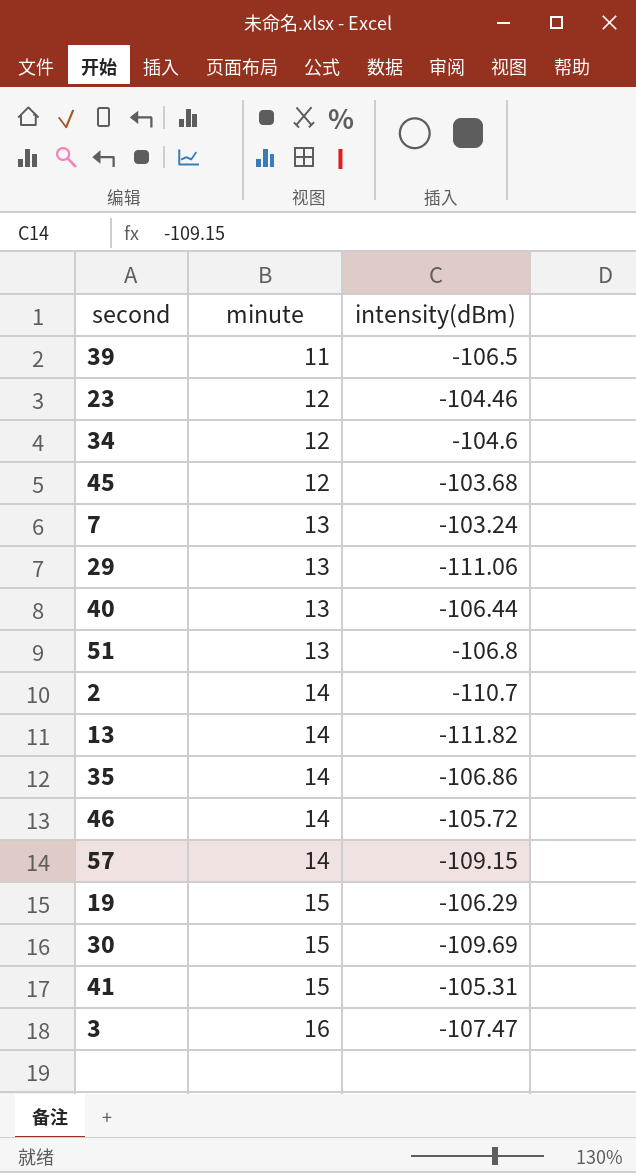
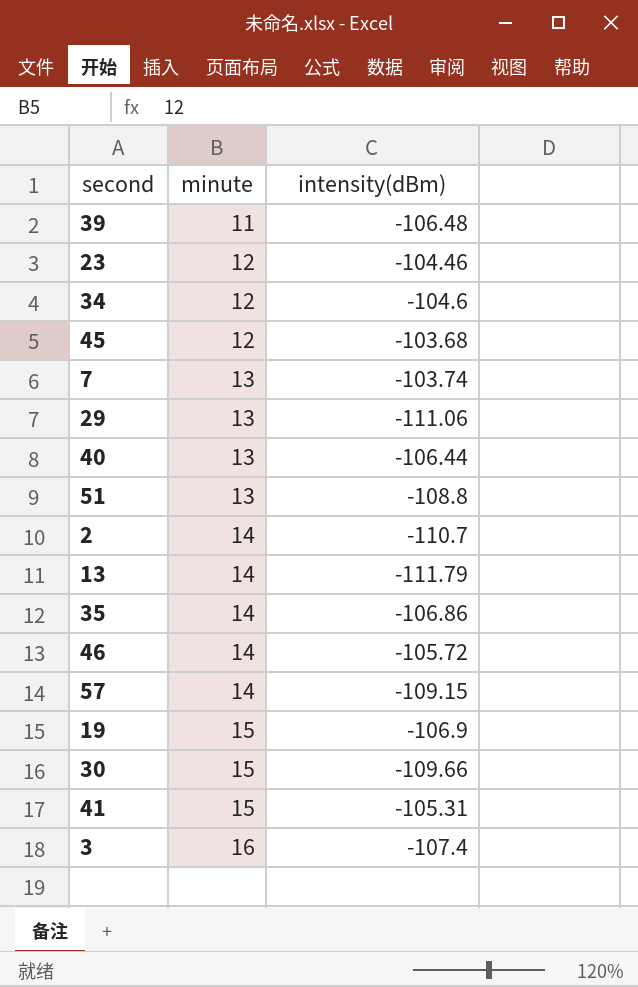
39 | intensity(dBm): -106.5 -> -106.48
7 | intensity(dBm): -103.24 -> -103.74
51 | intensity(dBm): -106.8 -> -108.8
13 | intensity(dBm): -111.82 -> -111.79
19 | intensity(dBm): -106.29 -> -106.9
30 | intensity(dBm): -109.69 -> -109.66
3 | intensity(dBm): -107.47 -> -107.4

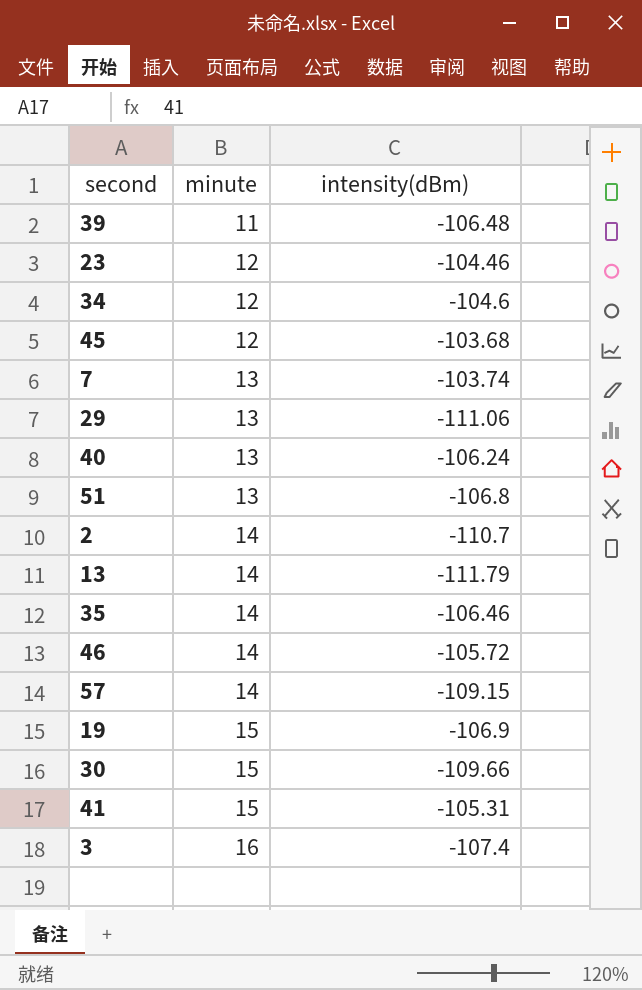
40 | intensity(dBm): -106.44 -> -106.24
51 | intensity(dBm): -108.8 -> -106.8
35 | intensity(dBm): -106.86 -> -106.46

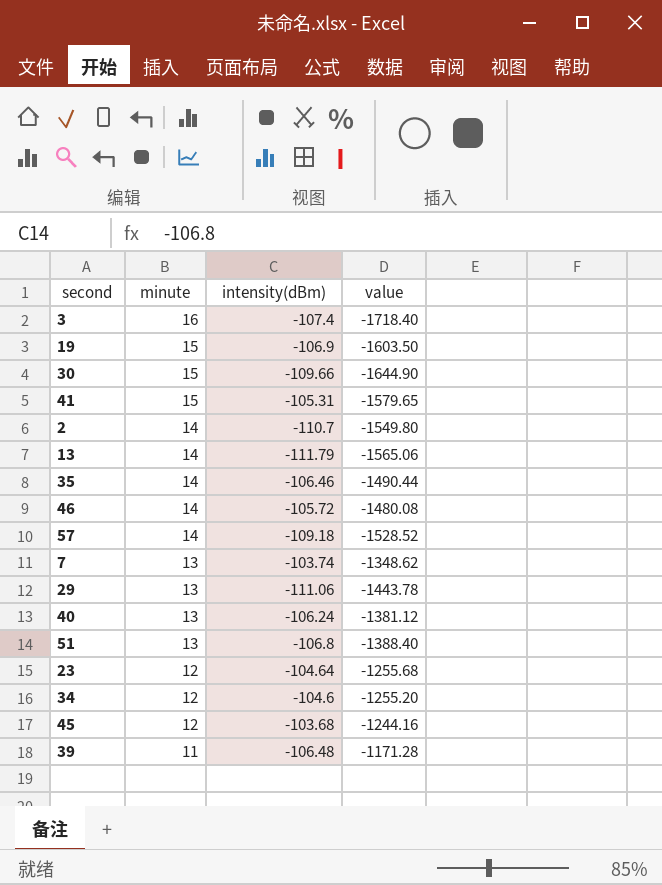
row order: minute ascending -> minute descending
column value | formula: none -> [minute] * [intensity(dBm)]
57 | intensity(dBm): -109.15 -> -109.18
23 | intensity(dBm): -104.46 -> -104.64

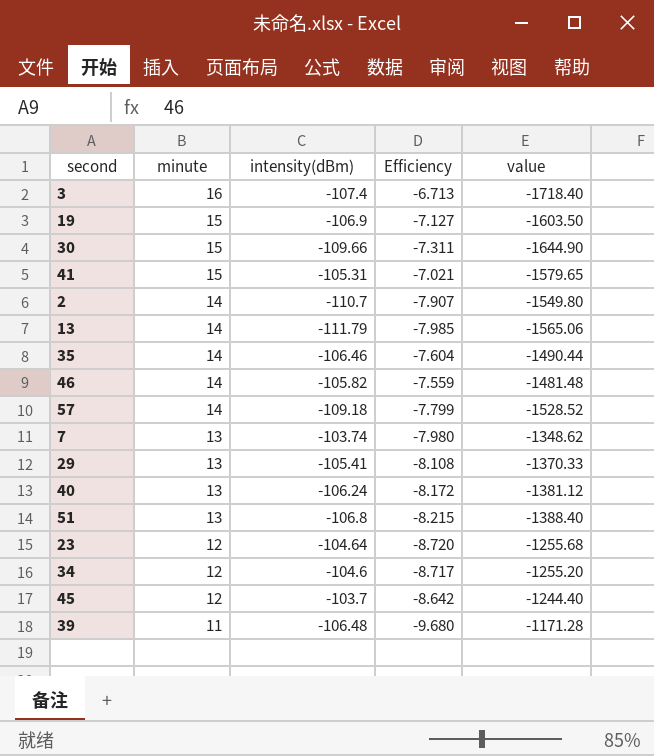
column Efficiency | formula: none -> [intensity(dBm)] / [minute]
46 | intensity(dBm): -105.72 -> -105.82
46 | value: -1480.08 -> -1481.48
29 | intensity(dBm): -111.06 -> -105.41
29 | value: -1443.78 -> -1370.33
45 | intensity(dBm): -103.68 -> -103.7
45 | value: -1244.16 -> -1244.40

